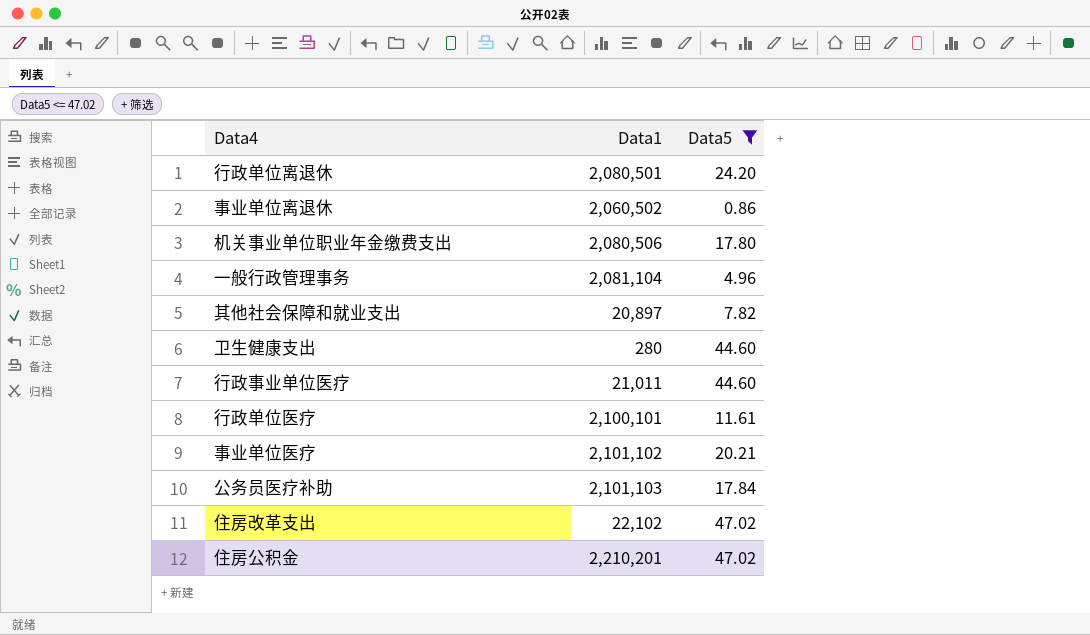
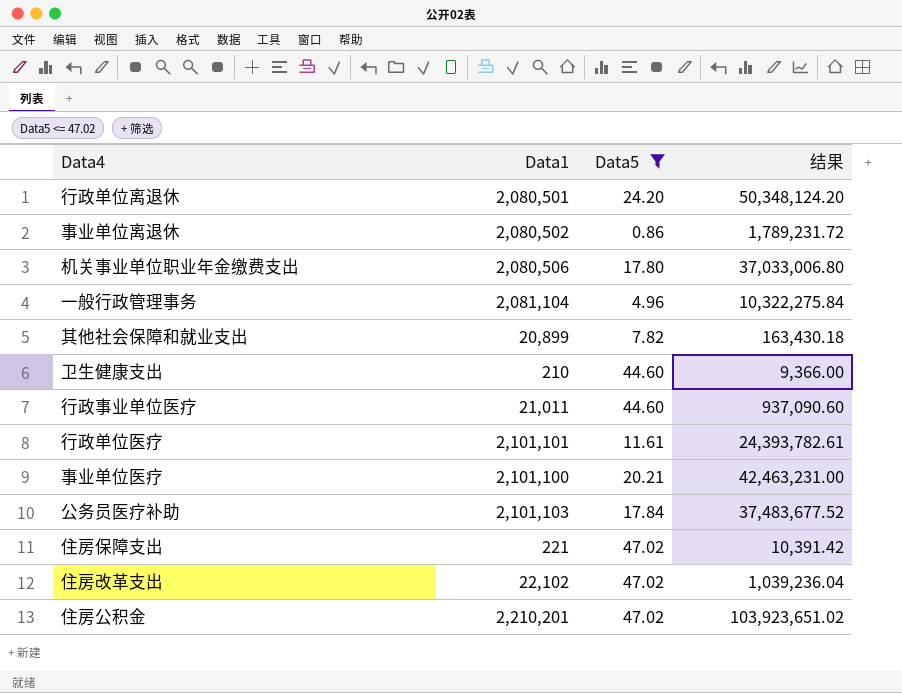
column 结果 | formula: none -> [Data1] * [Data5]
事业单位离退休 | Data1: 2,060,502 -> 2,080,502
其他社会保障和就业支出 | Data1: 20,897 -> 20,899
卫生健康支出 | Data1: 280 -> 210
行政单位医疗 | Data1: 2,100,101 -> 2,101,101
事业单位医疗 | Data1: 2,101,102 -> 2,101,100
row 住房保障支出: none -> 221 | 47.02 | 10,391.42

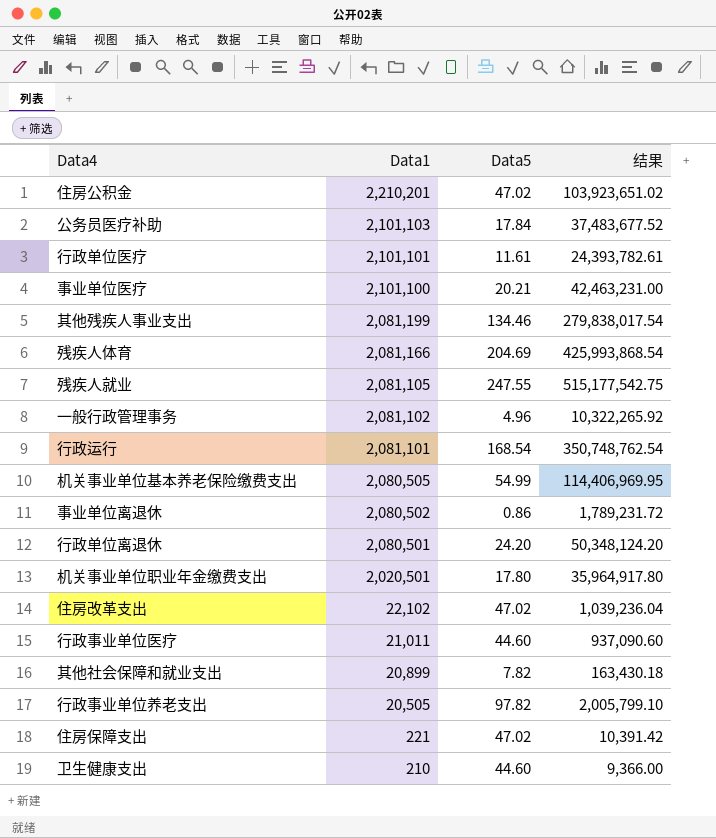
filter: Data5 <= 47.02 -> none
row order: none -> Data1 descending
一般行政管理事务 | Data1: 2,081,104 -> 2,081,102
一般行政管理事务 | 结果: 10,322,275.84 -> 10,322,265.92
机关事业单位职业年金缴费支出 | Data1: 2,080,506 -> 2,020,501
机关事业单位职业年金缴费支出 | 结果: 37,033,006.80 -> 35,964,917.80

